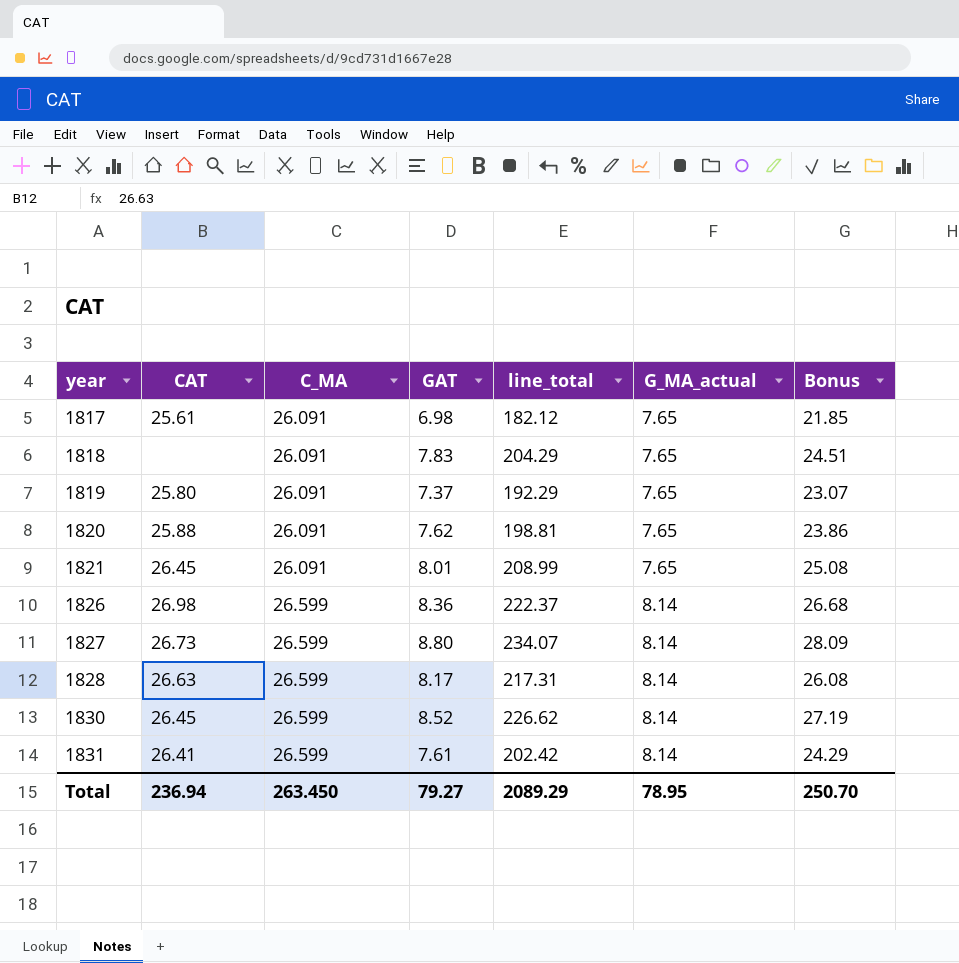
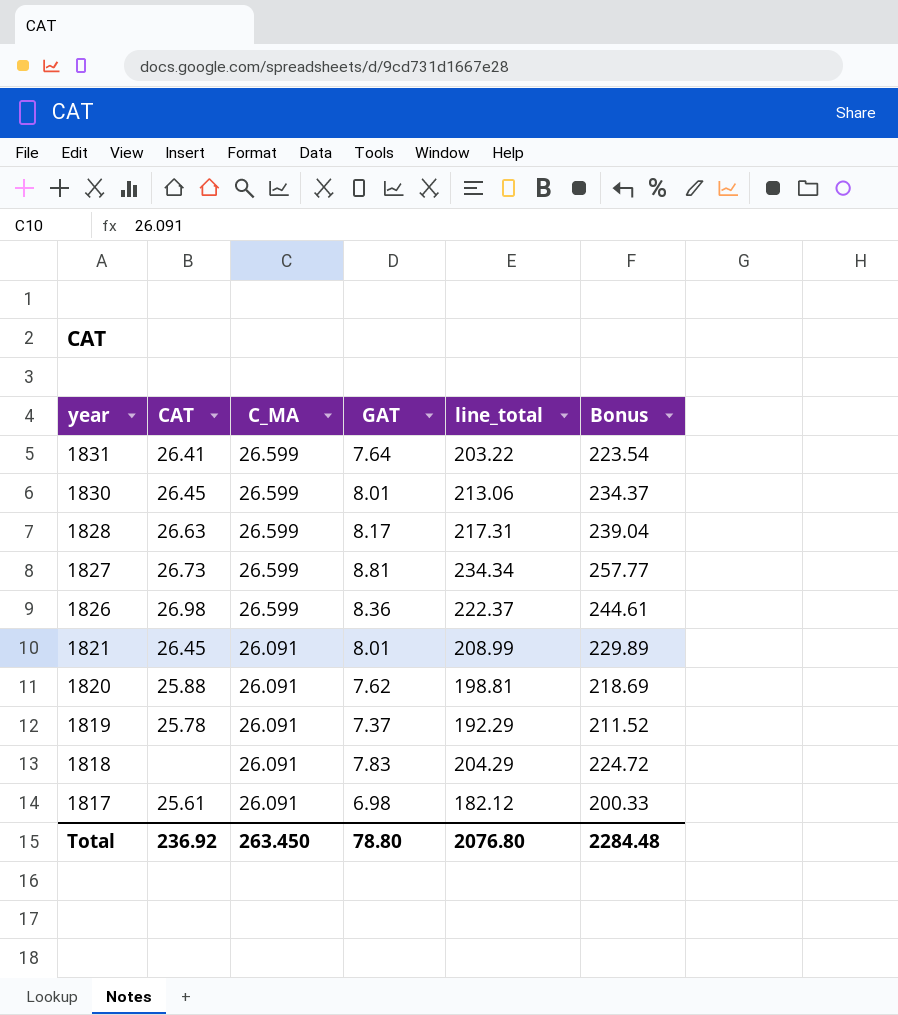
row order: year ascending -> year descending
column G_MA_actual | position: 6 -> none
column Bonus | formula: [line_total] * 0.12 -> [line_total] * 1.1
1831 | GAT: 7.61 -> 7.64
1831 | line_total: 202.42 -> 203.22
1830 | GAT: 8.52 -> 8.01
1830 | line_total: 226.62 -> 213.06
1827 | GAT: 8.80 -> 8.81
1827 | line_total: 234.07 -> 234.34
1819 | CAT: 25.80 -> 25.78
Total | CAT: 236.94 -> 236.92
Total | GAT: 79.27 -> 78.80
Total | line_total: 2089.29 -> 2076.80
Total | Bonus: 250.70 -> 2284.48

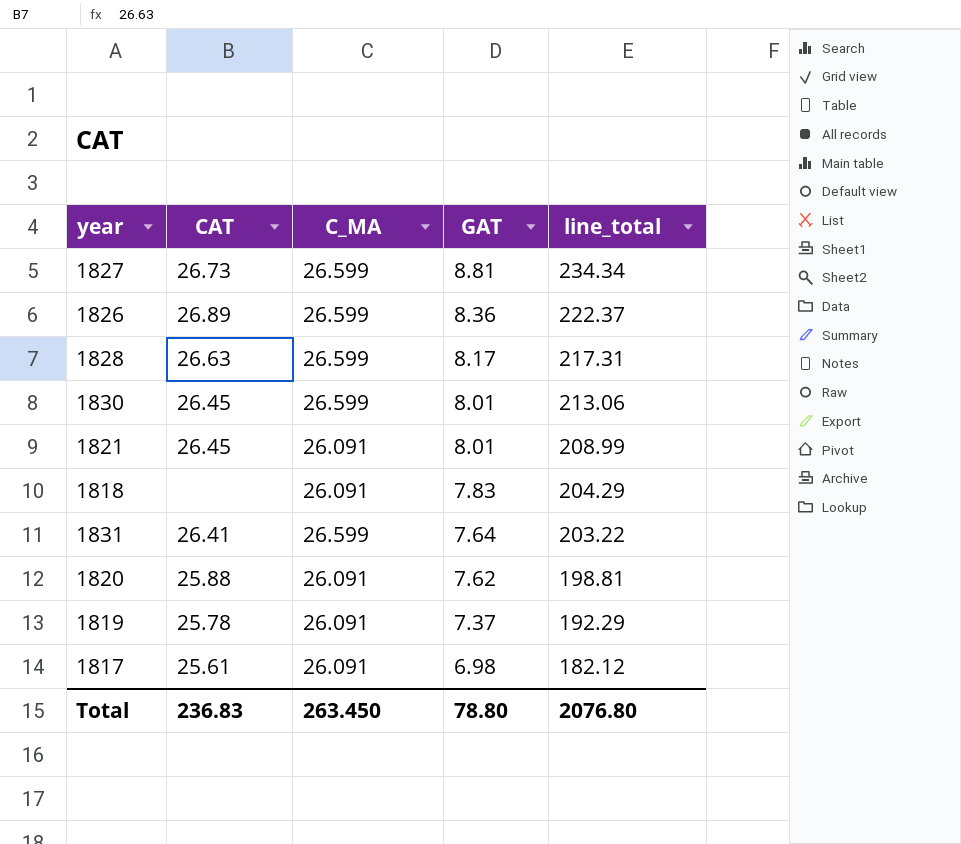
row order: year descending -> GAT descending
column Bonus | formula: [line_total] * 1.1 -> none
1826 | CAT: 26.98 -> 26.89
Total | CAT: 236.92 -> 236.83

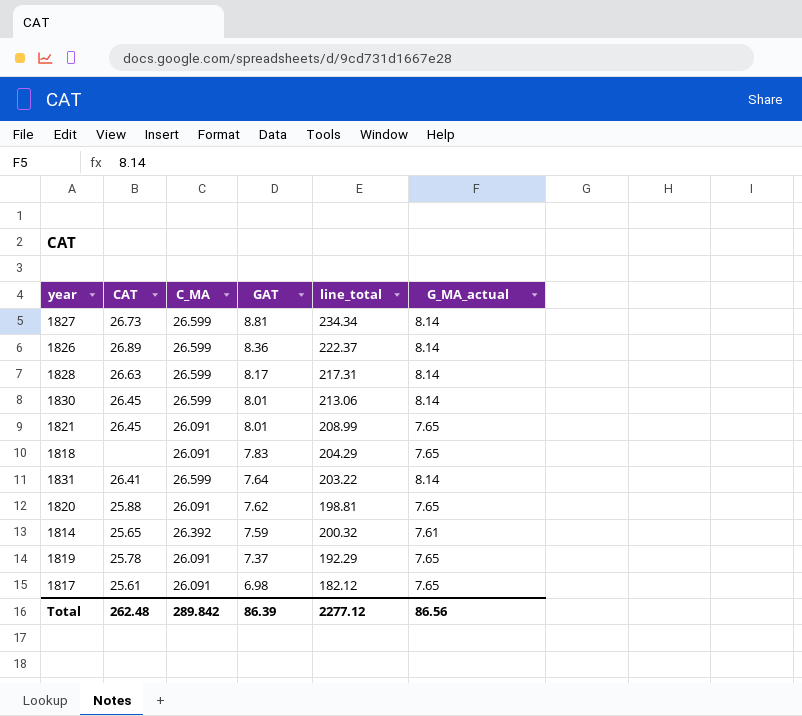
column G_MA_actual | position: none -> 6
row 1814: none -> 25.65 | 26.392 | 7.59 | 200.32 | 7.61
Total | CAT: 236.83 -> 262.48
Total | C_MA: 263.450 -> 289.842
Total | GAT: 78.80 -> 86.39
Total | line_total: 2076.80 -> 2277.12

